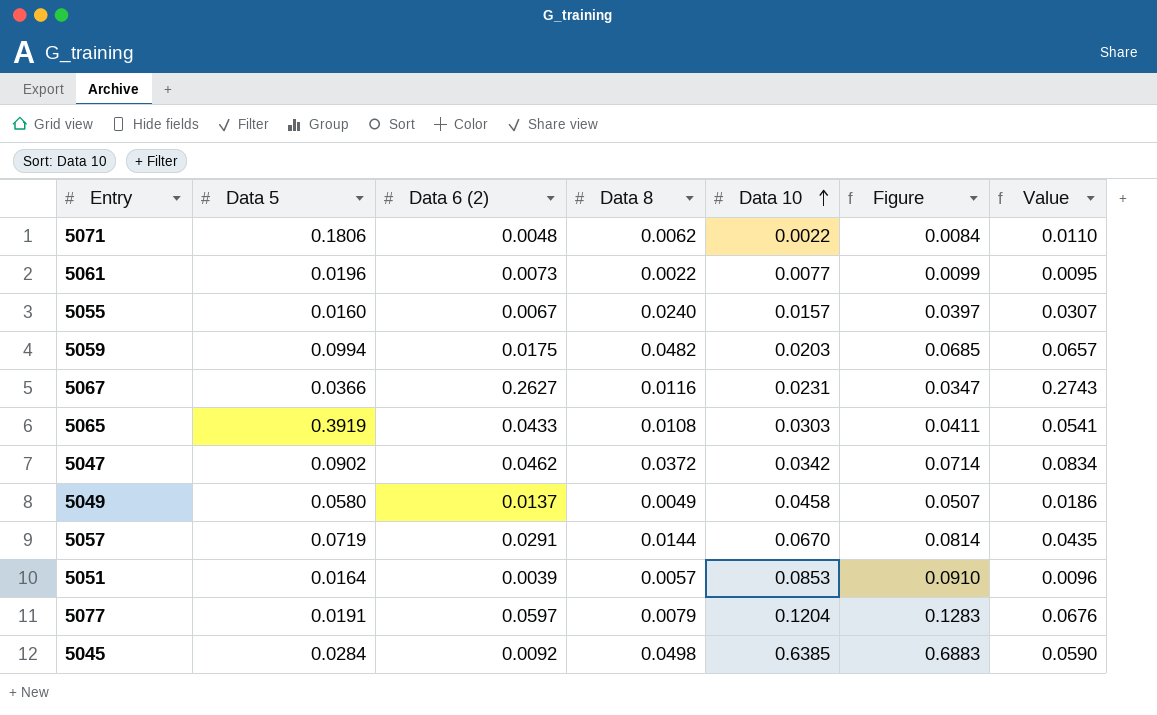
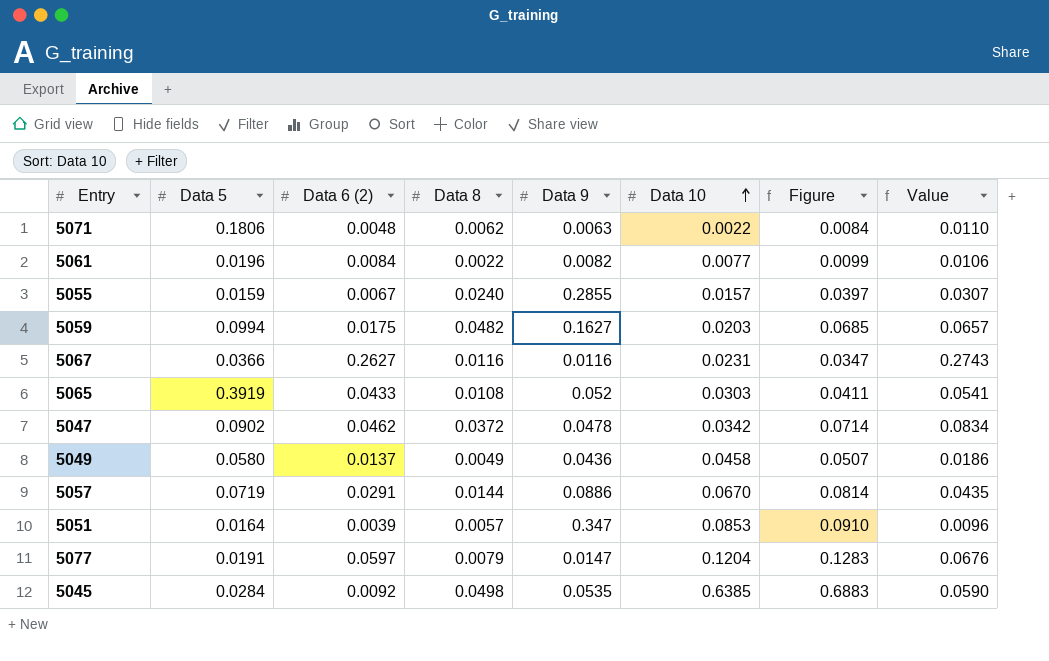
column Data 9 | position: none -> 5
5061 | Data 6 (2): 0.0073 -> 0.0084
5061 | Value: 0.0095 -> 0.0106
5055 | Data 5: 0.0160 -> 0.0159

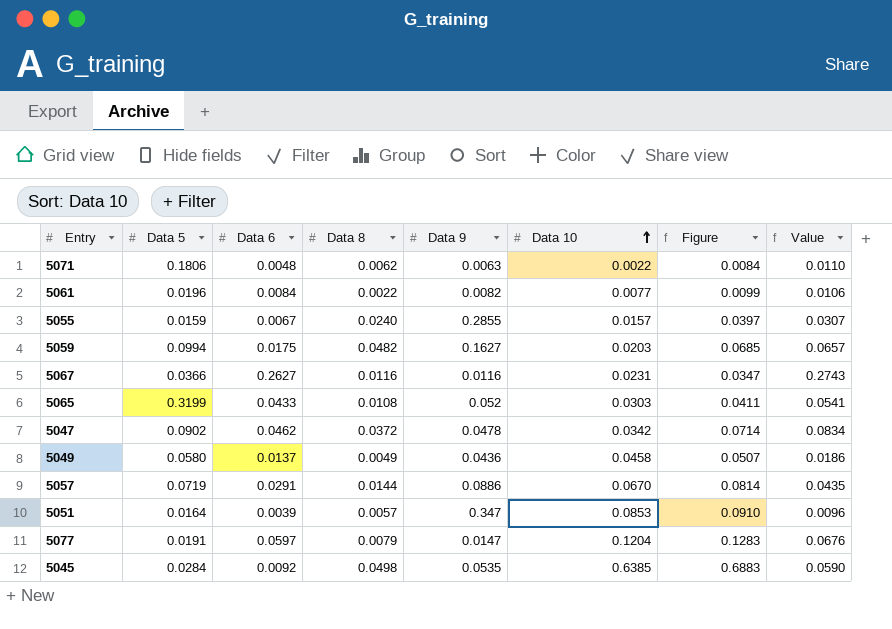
column name: Data 6 (2) -> Data 6
5065 | Data 5: 0.3919 -> 0.3199

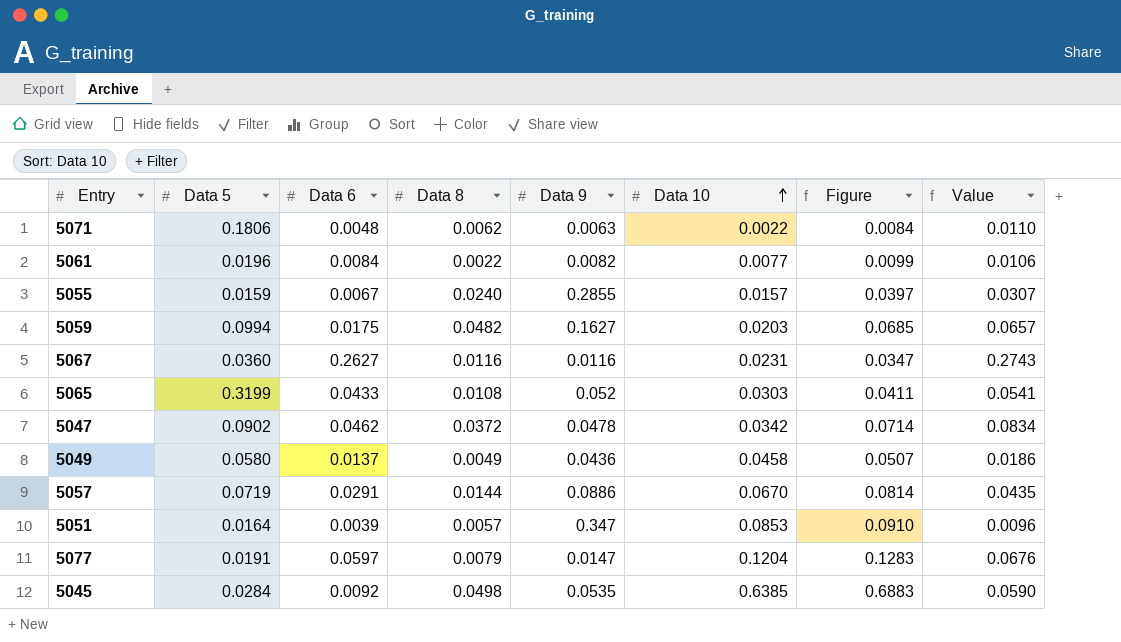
5067 | Data 5: 0.0366 -> 0.0360

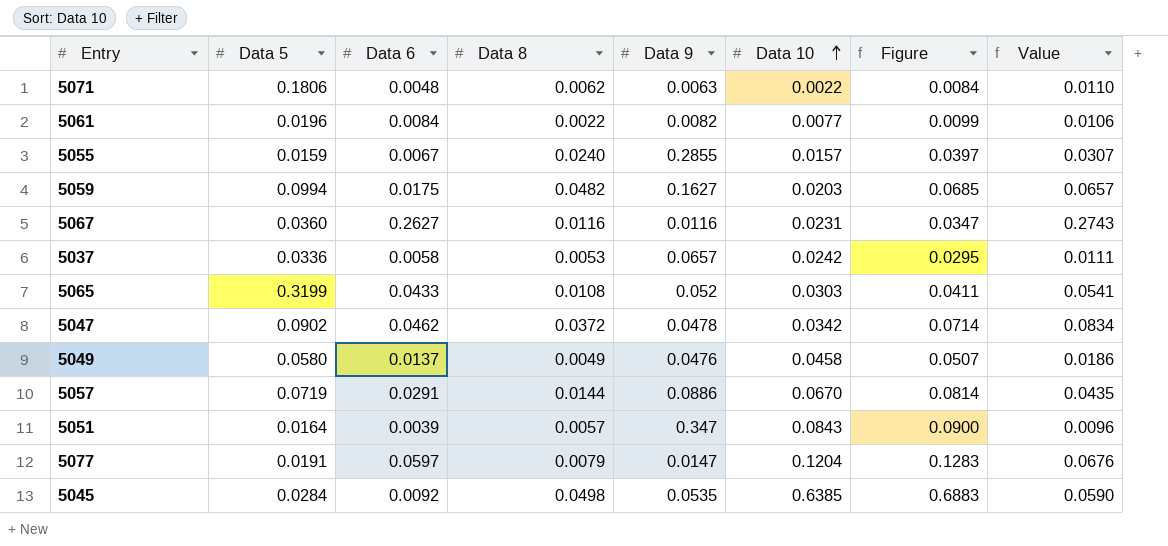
row 5037: none -> 0.0336 | 0.0058 | 0.0053 | 0.0657 | 0.0242 | 0.0295 | 0.0111
5049 | Data 9: 0.0436 -> 0.0476
5051 | Data 10: 0.0853 -> 0.0843
5051 | Figure: 0.0910 -> 0.0900

